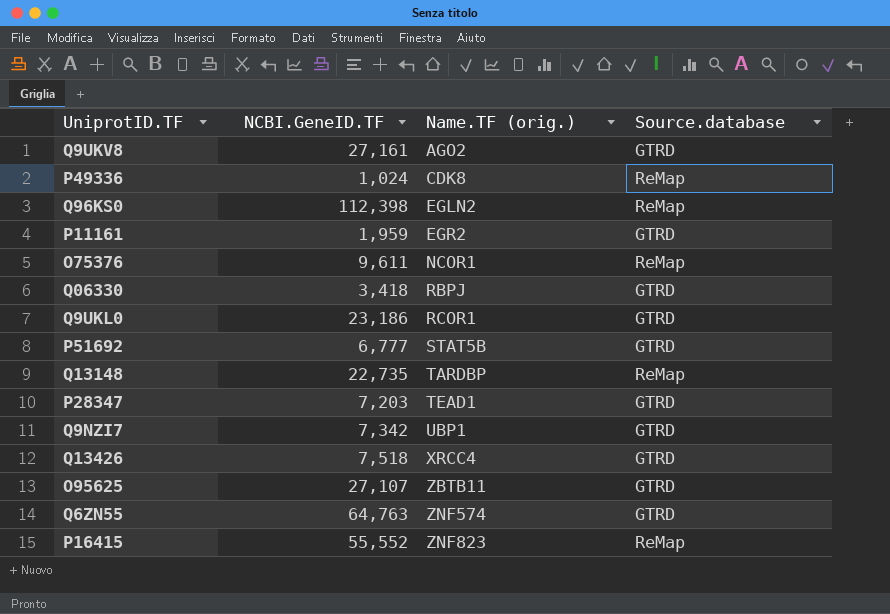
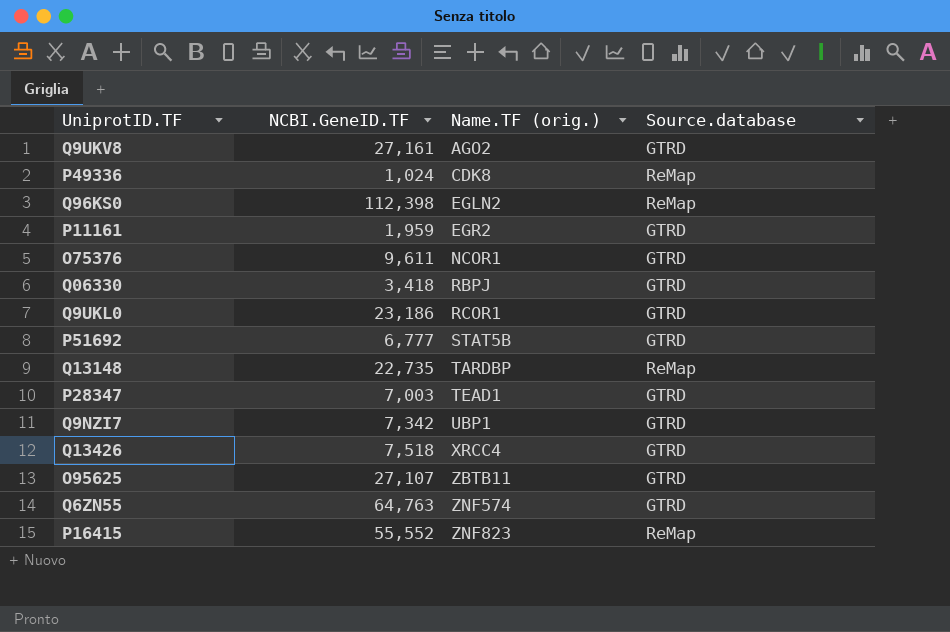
O75376 | Source.database: ReMap -> GTRD
P28347 | NCBI.GeneID.TF: 7,203 -> 7,003

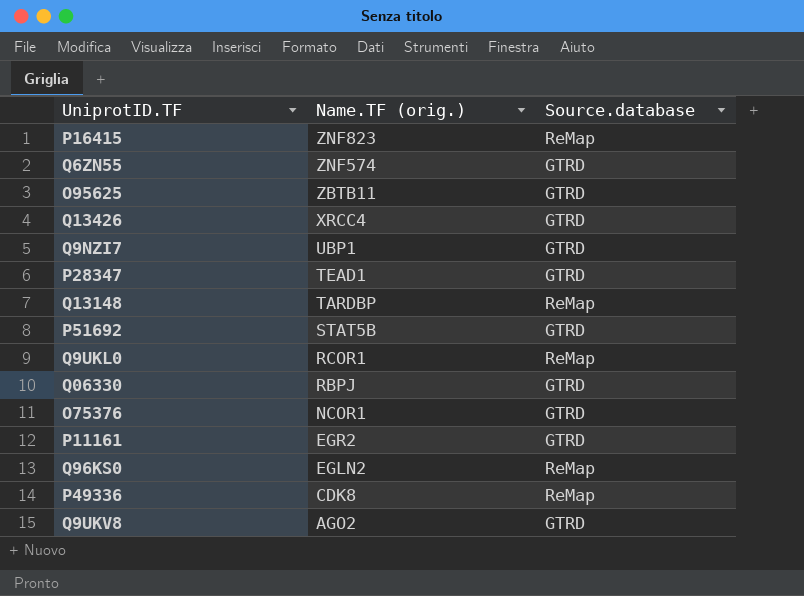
row order: Name.TF (orig.) ascending -> Name.TF (orig.) descending
column NCBI.GeneID.TF | position: 2 -> none
Q9UKL0 | Source.database: GTRD -> ReMap

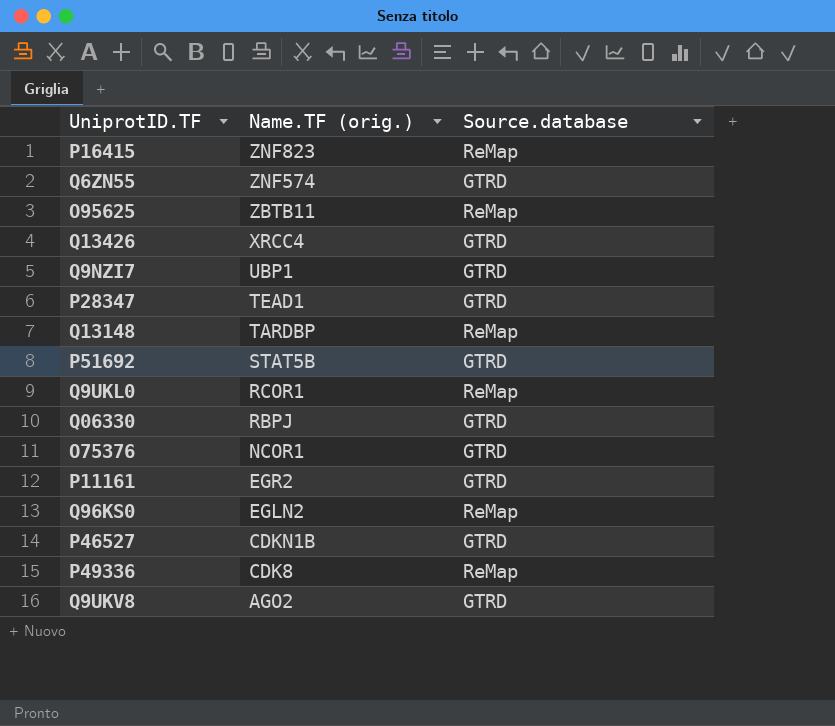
O95625 | Source.database: GTRD -> ReMap
row P46527: none -> CDKN1B | GTRD

